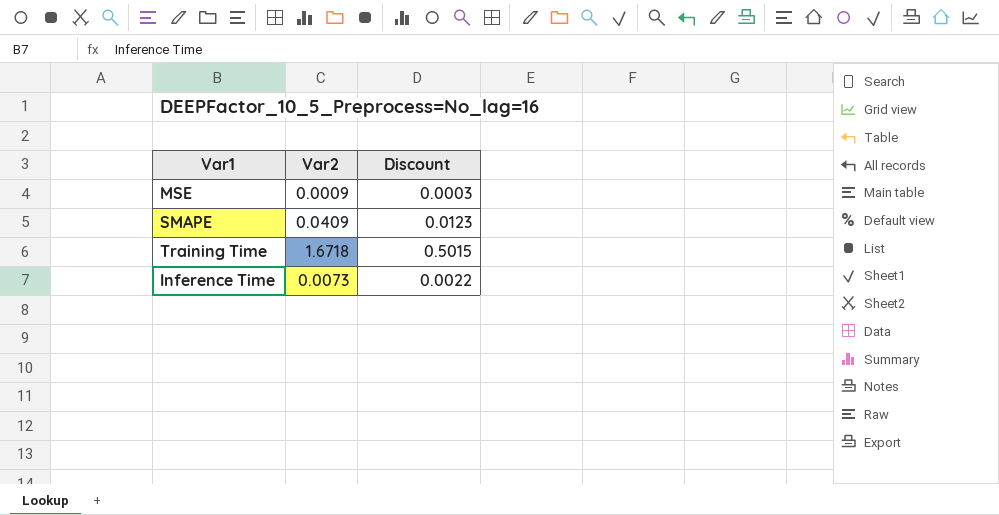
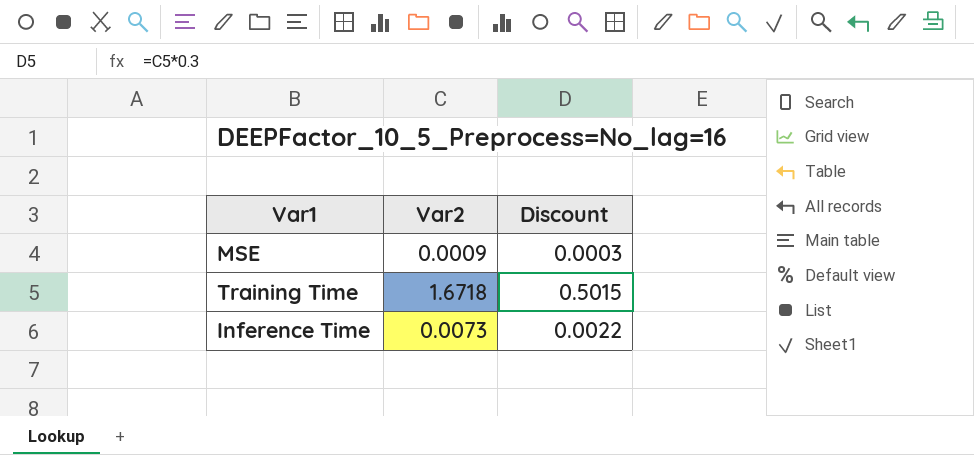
row SMAPE: 0.0409 | 0.0123 -> none

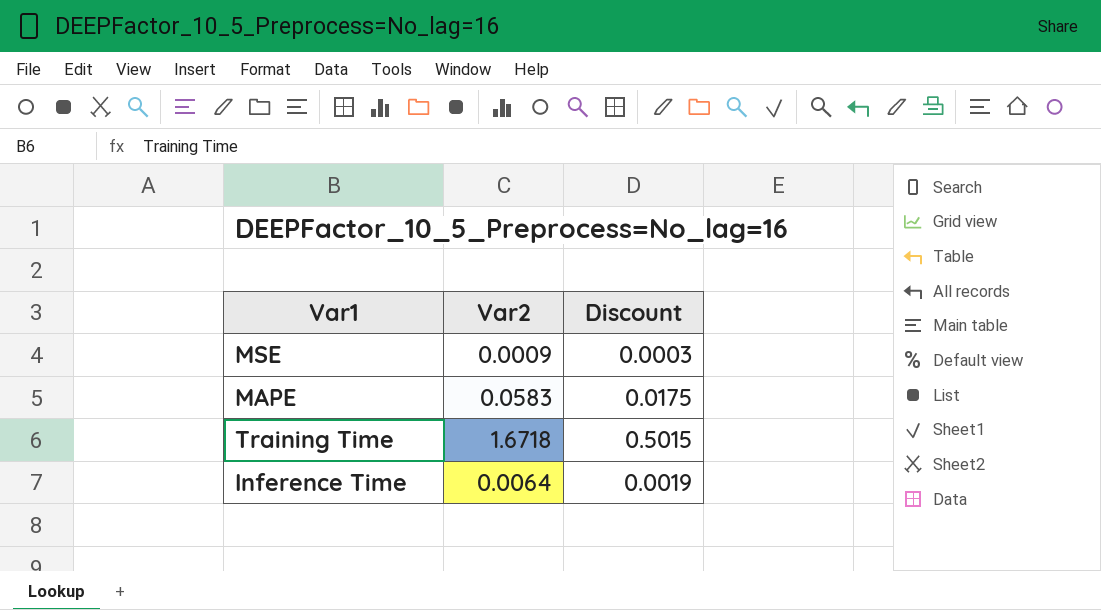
row MAPE: none -> 0.0583 | 0.0175
Inference Time | Var2: 0.0073 -> 0.0064
Inference Time | Discount: 0.0022 -> 0.0019

